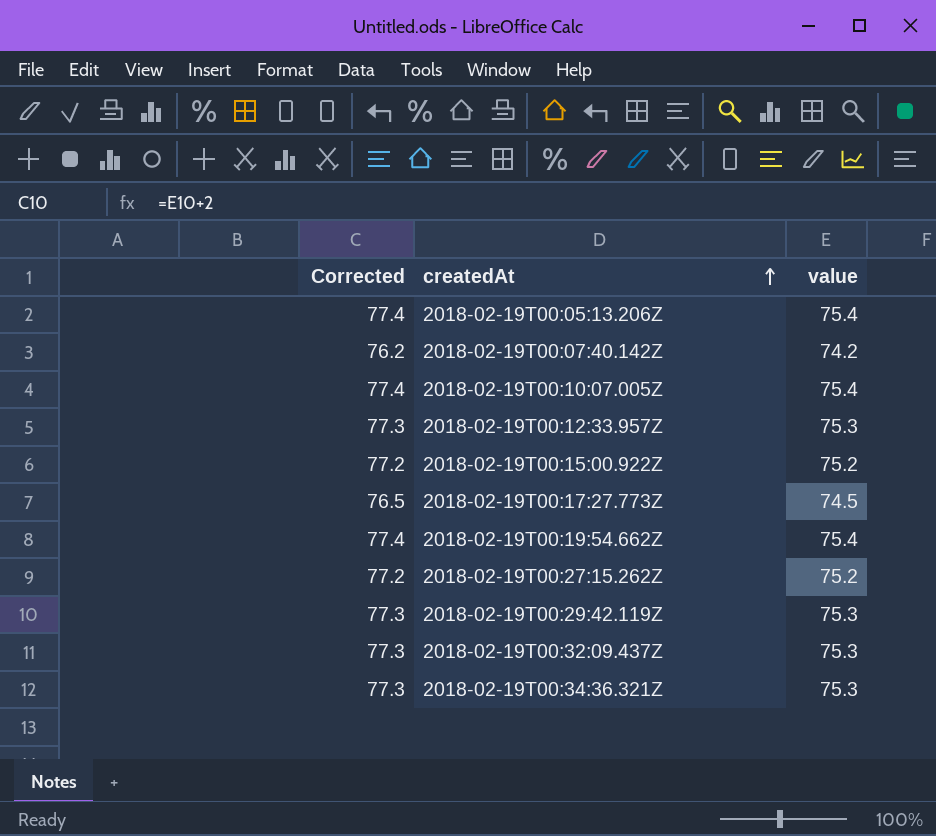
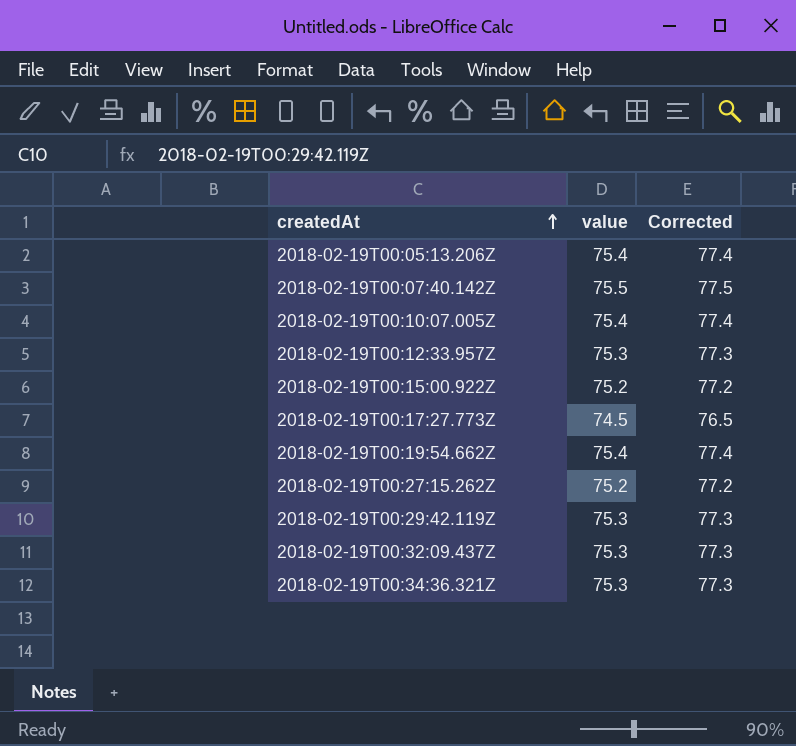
column Corrected | position: 1 -> 3
2018-02-19T00:07:40.142Z | value: 74.2 -> 75.5
2018-02-19T00:07:40.142Z | Corrected: 76.2 -> 77.5

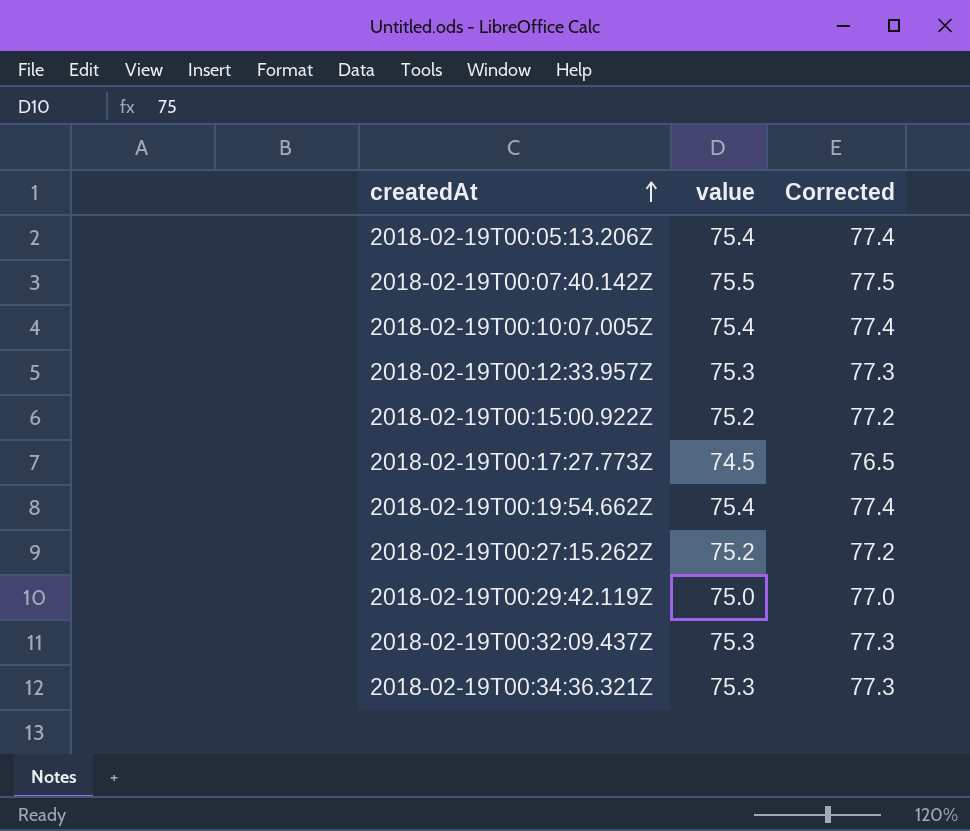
2018-02-19T00:29:42.119Z | value: 75.3 -> 75.0
2018-02-19T00:29:42.119Z | Corrected: 77.3 -> 77.0

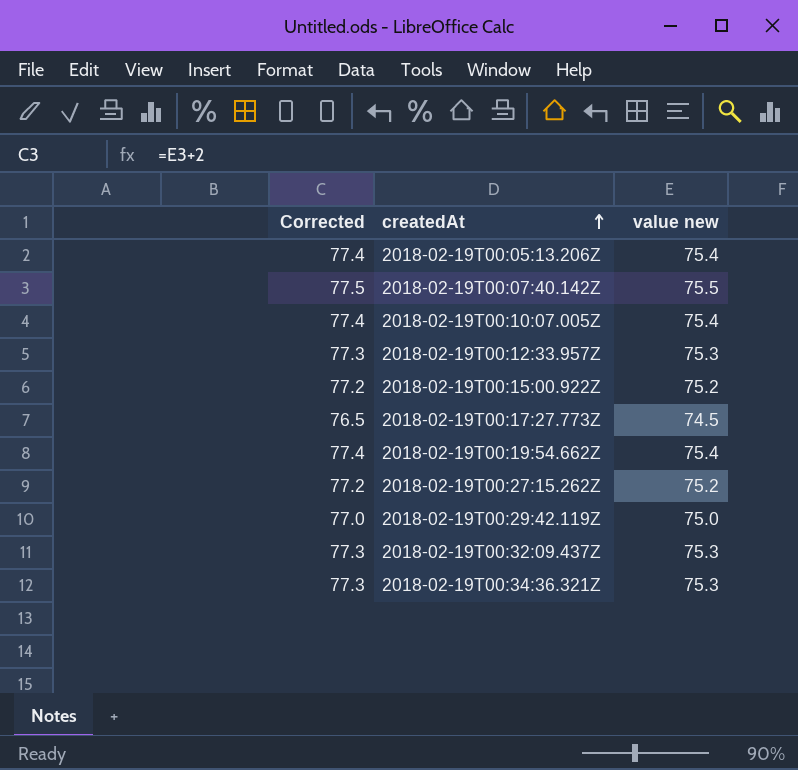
column Corrected | position: 3 -> 1
column name: value -> value new

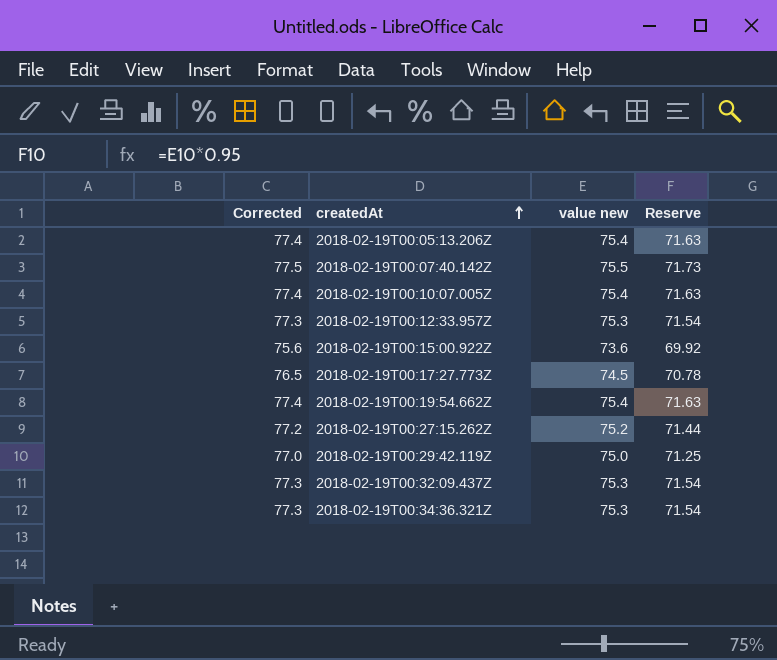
column Reserve | formula: none -> [value new] * 0.95
2018-02-19T00:15:00.922Z | Corrected: 77.2 -> 75.6
2018-02-19T00:15:00.922Z | value new: 75.2 -> 73.6

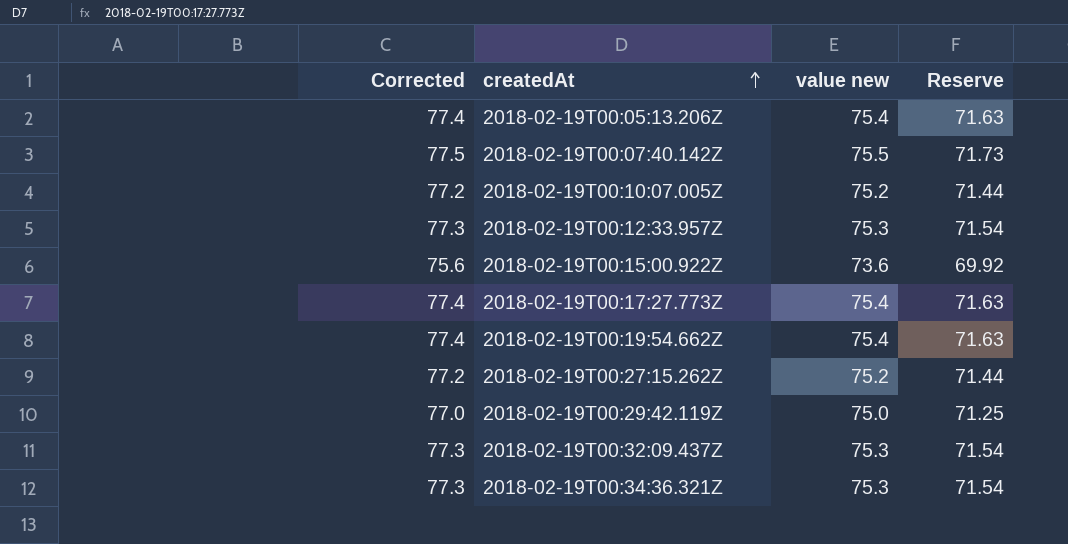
2018-02-19T00:10:07.005Z | Corrected: 77.4 -> 77.2
2018-02-19T00:10:07.005Z | value new: 75.4 -> 75.2
2018-02-19T00:10:07.005Z | Reserve: 71.63 -> 71.44
2018-02-19T00:17:27.773Z | Corrected: 76.5 -> 77.4
2018-02-19T00:17:27.773Z | value new: 74.5 -> 75.4
2018-02-19T00:17:27.773Z | Reserve: 70.78 -> 71.63

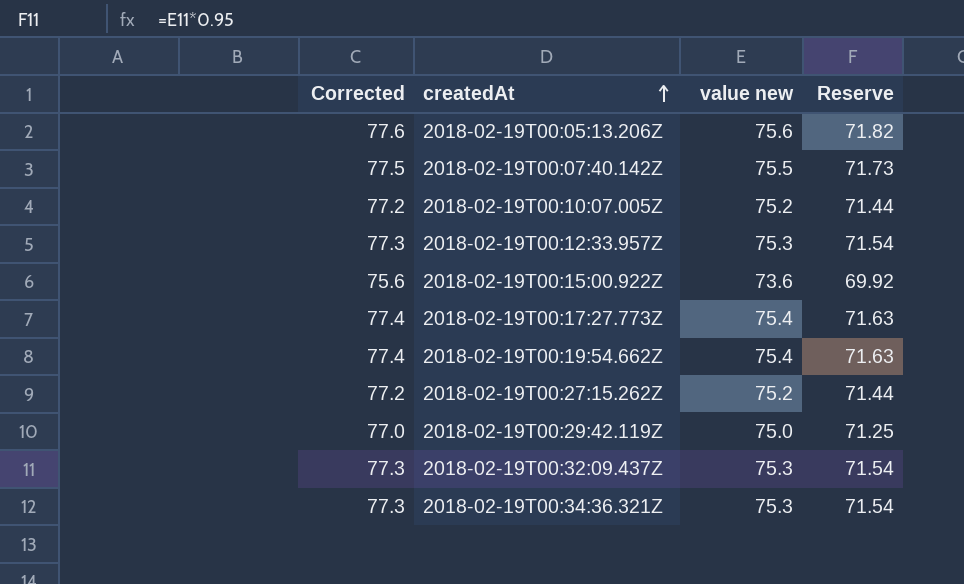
2018-02-19T00:05:13.206Z | Corrected: 77.4 -> 77.6
2018-02-19T00:05:13.206Z | value new: 75.4 -> 75.6
2018-02-19T00:05:13.206Z | Reserve: 71.63 -> 71.82

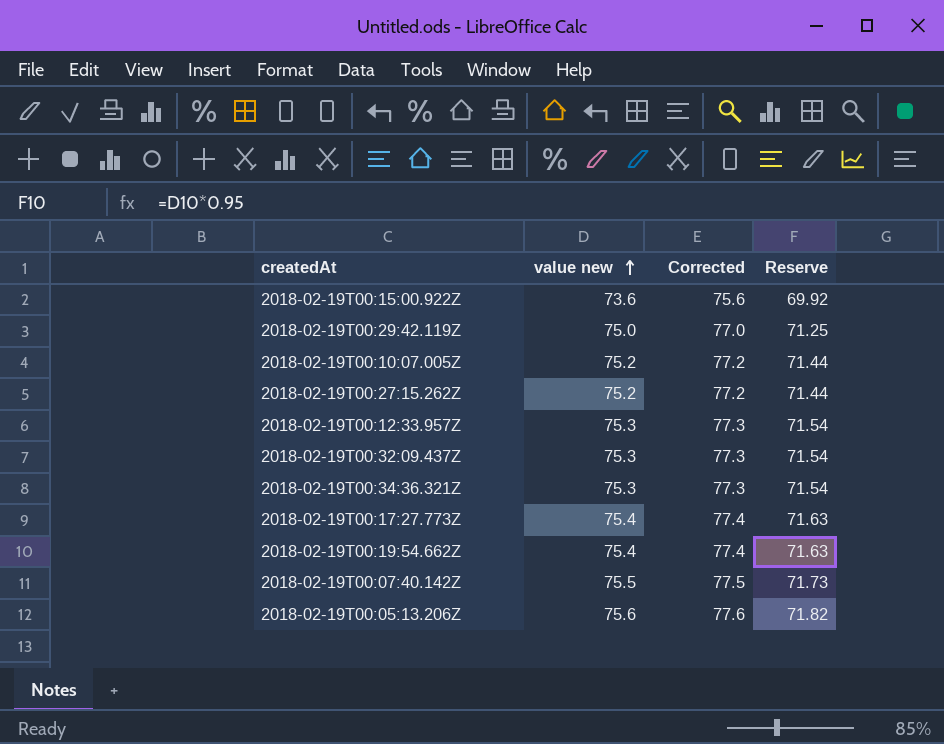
row order: createdAt ascending -> value new ascending
column Corrected | position: 1 -> 3

